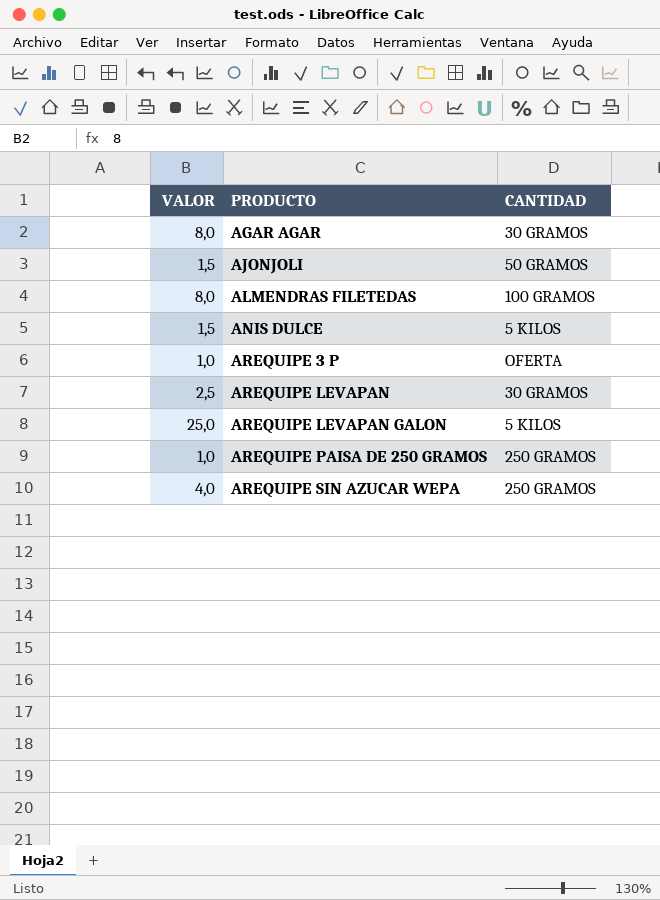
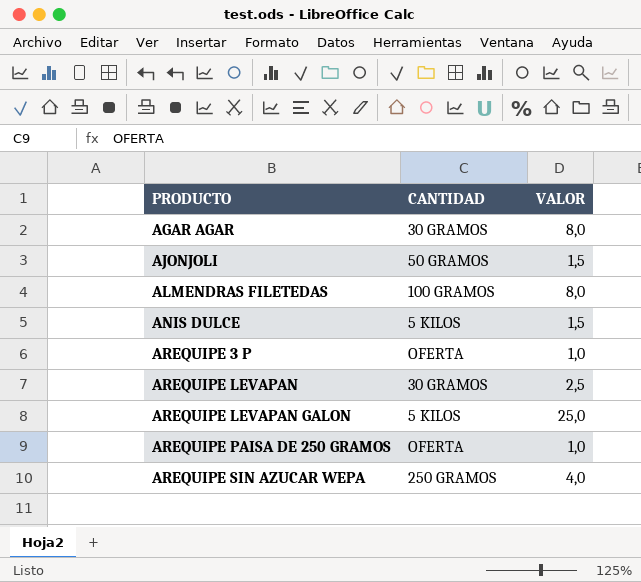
column VALOR | position: 1 -> 3
AREQUIPE PAISA DE 250 GRAMOS | CANTIDAD: 250 GRAMOS -> OFERTA

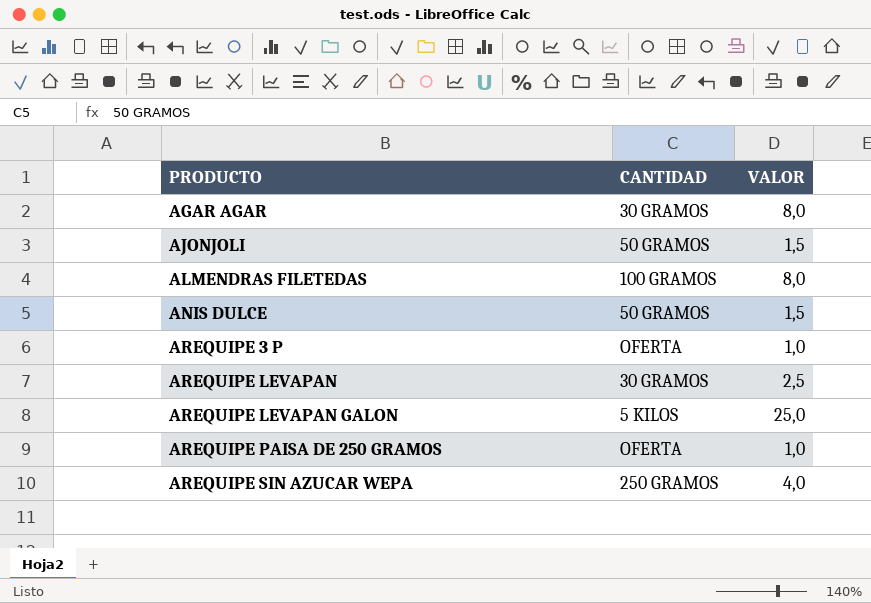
ANIS DULCE | CANTIDAD: 5 KILOS -> 50 GRAMOS

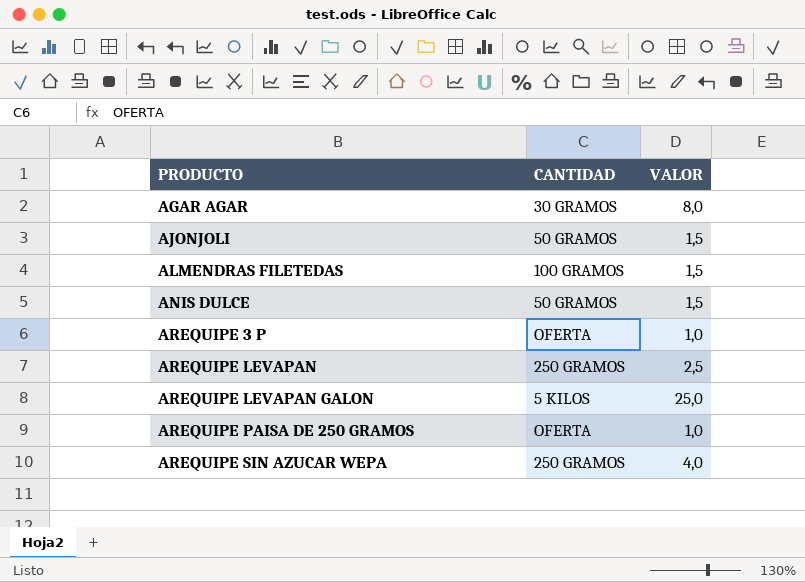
ALMENDRAS FILETEDAS | VALOR: 8,0 -> 1,5
AREQUIPE LEVAPAN | CANTIDAD: 30 GRAMOS -> 250 GRAMOS

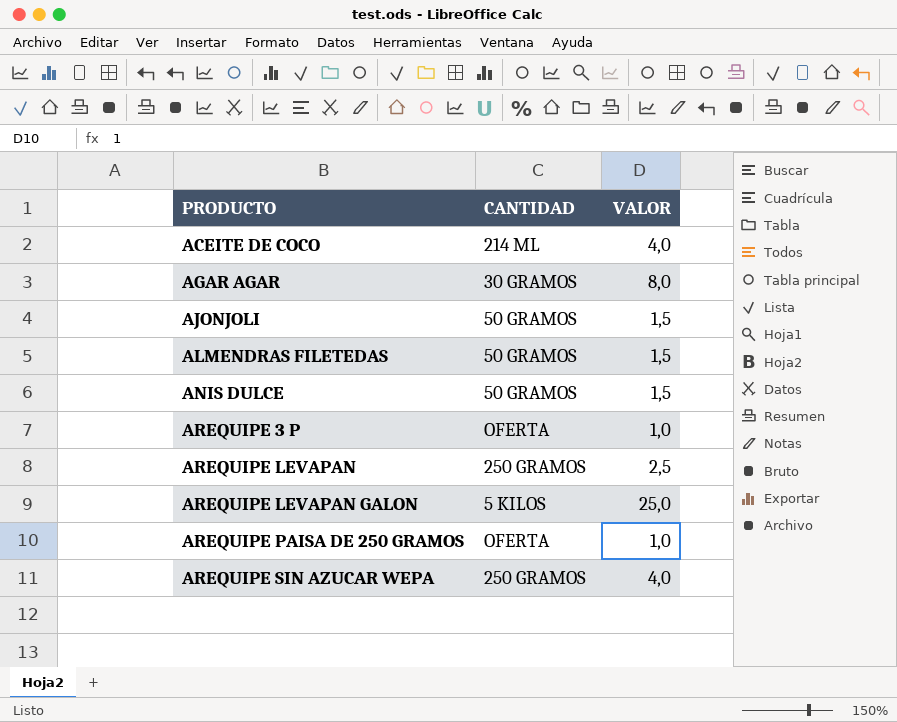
row ACEITE DE COCO: none -> 214 ML | 4,0
ALMENDRAS FILETEDAS | CANTIDAD: 100 GRAMOS -> 50 GRAMOS

